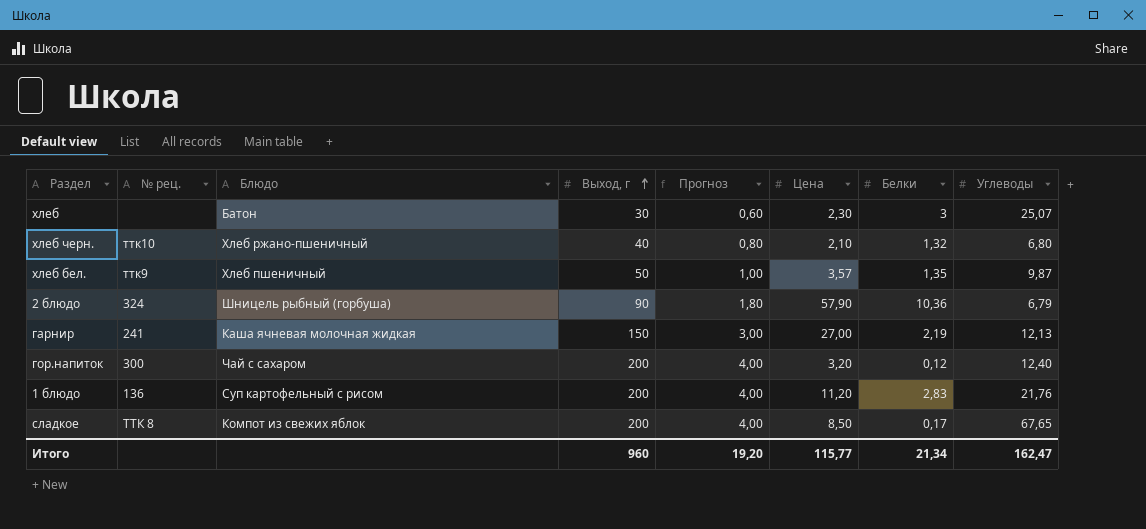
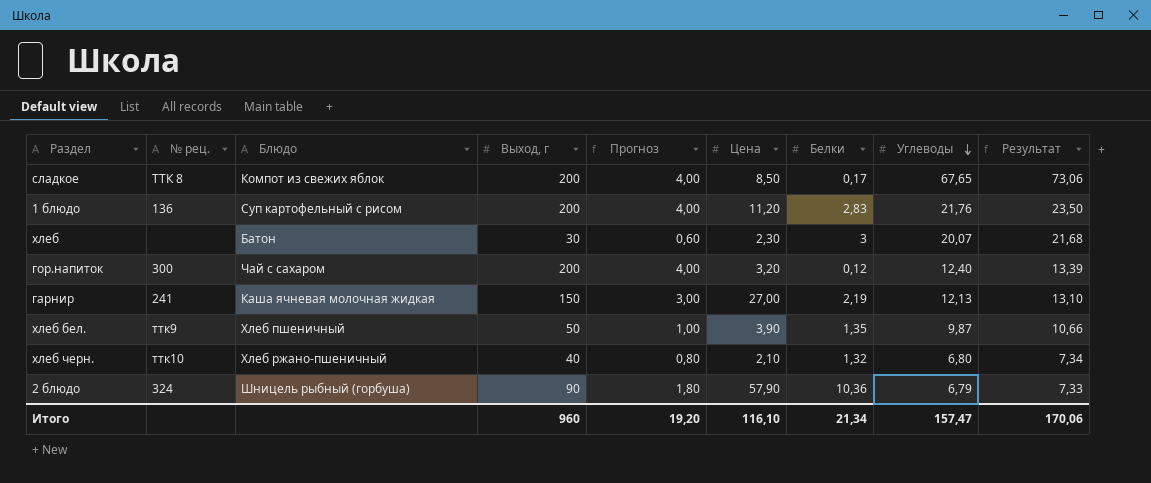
row order: Выход, г ascending -> Углеводы descending
column Результат | formula: none -> [Углеводы] * 1,08
хлеб | Углеводы: 25,07 -> 20,07
хлеб бел. | Цена: 3,57 -> 3,90
Итого | Цена: 115,77 -> 116,10
Итого | Углеводы: 162,47 -> 157,47

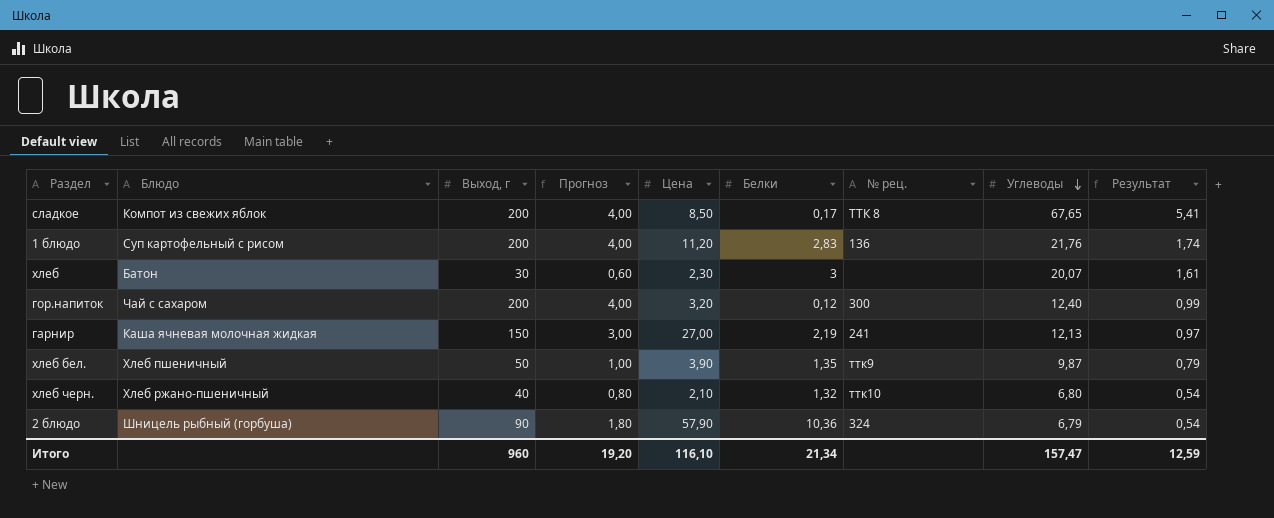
column № рец. | position: 2 -> 7
column Результат | formula: [Углеводы] * 1,08 -> [Углеводы] * 0,08
Итого | Результат: 170,06 -> 12,59

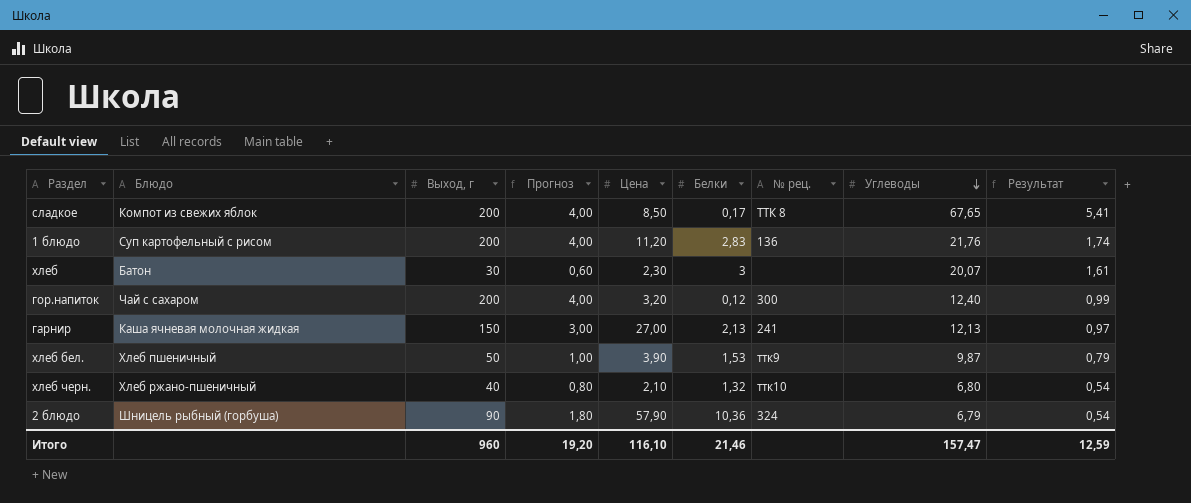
гарнир | Белки: 2,19 -> 2,13
хлеб бел. | Белки: 1,35 -> 1,53
Итого | Белки: 21,34 -> 21,46

